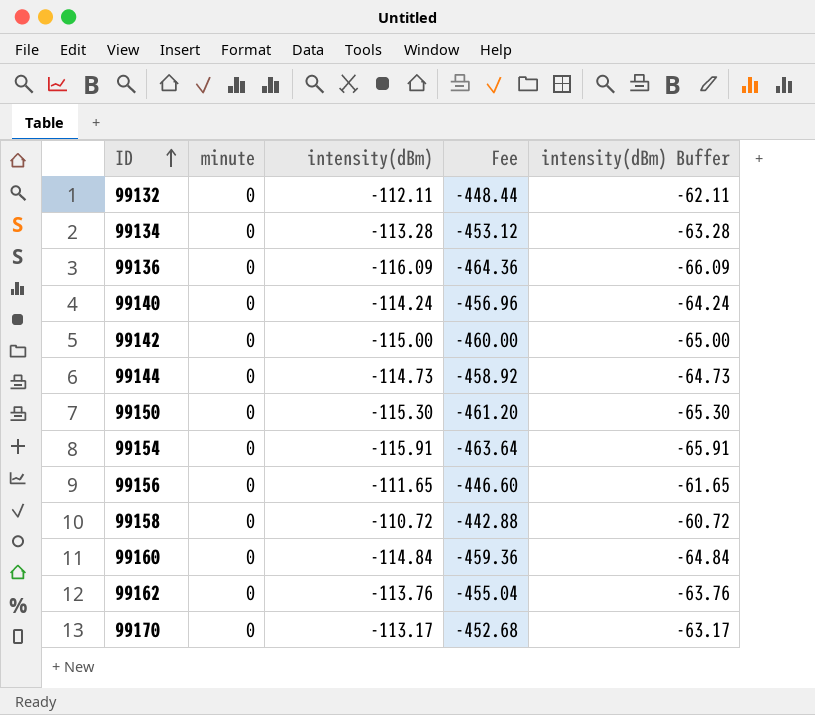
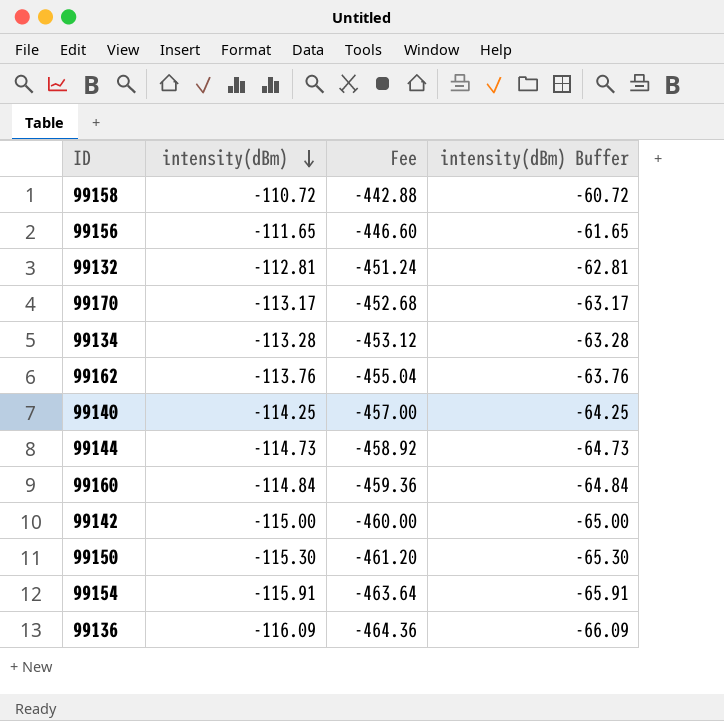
row order: ID ascending -> intensity(dBm) descending
column minute | position: 2 -> none
99132 | intensity(dBm): -112.11 -> -112.81
99132 | Fee: -448.44 -> -451.24
99132 | intensity(dBm) Buffer: -62.11 -> -62.81
99140 | intensity(dBm): -114.24 -> -114.25
99140 | Fee: -456.96 -> -457.00
99140 | intensity(dBm) Buffer: -64.24 -> -64.25

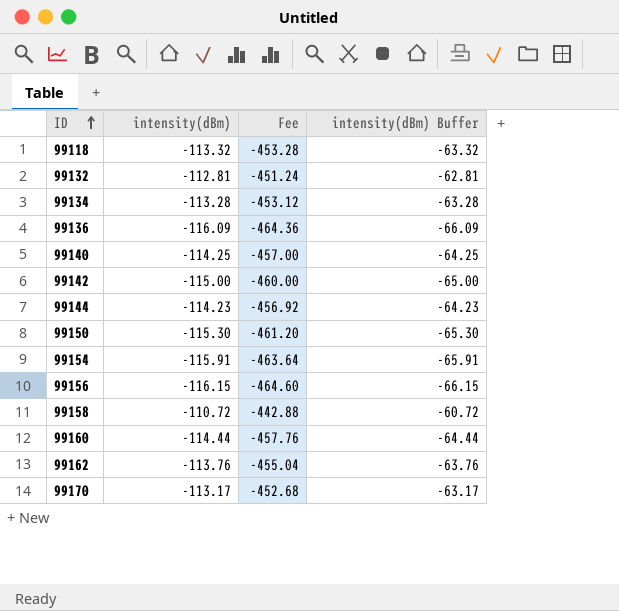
row order: intensity(dBm) descending -> ID ascending
row 99118: none -> -113.32 | -453.28 | -63.32
99144 | intensity(dBm): -114.73 -> -114.23
99144 | Fee: -458.92 -> -456.92
99144 | intensity(dBm) Buffer: -64.73 -> -64.23
99156 | intensity(dBm): -111.65 -> -116.15
99156 | Fee: -446.60 -> -464.60
99156 | intensity(dBm) Buffer: -61.65 -> -66.15
99160 | intensity(dBm): -114.84 -> -114.44
99160 | Fee: -459.36 -> -457.76
99160 | intensity(dBm) Buffer: -64.84 -> -64.44

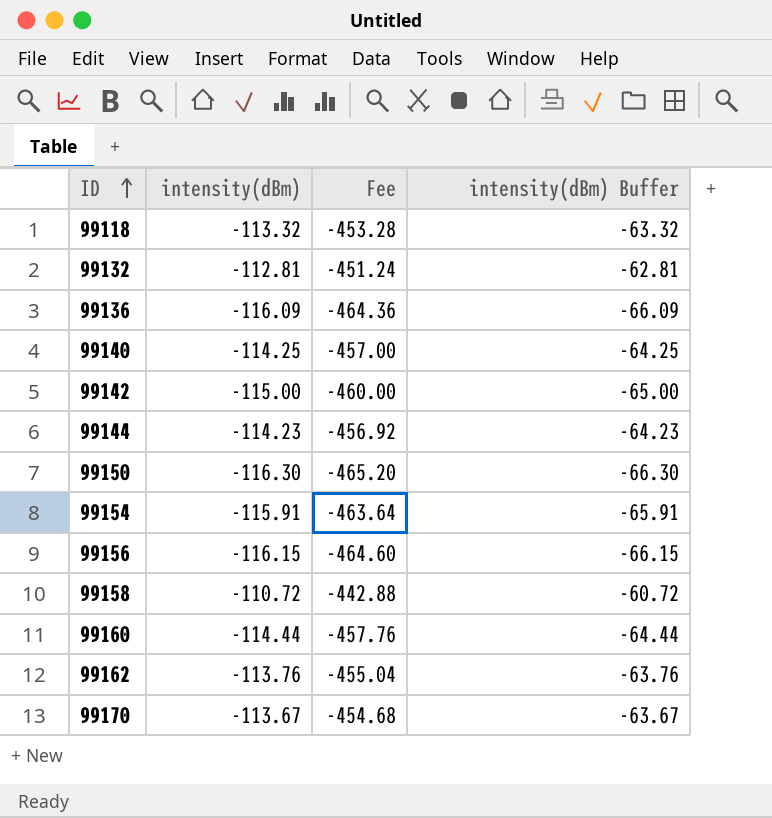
row 99134: -113.28 | -453.12 | -63.28 -> none
99150 | intensity(dBm): -115.30 -> -116.30
99150 | Fee: -461.20 -> -465.20
99150 | intensity(dBm) Buffer: -65.30 -> -66.30
99170 | intensity(dBm): -113.17 -> -113.67
99170 | Fee: -452.68 -> -454.68
99170 | intensity(dBm) Buffer: -63.17 -> -63.67

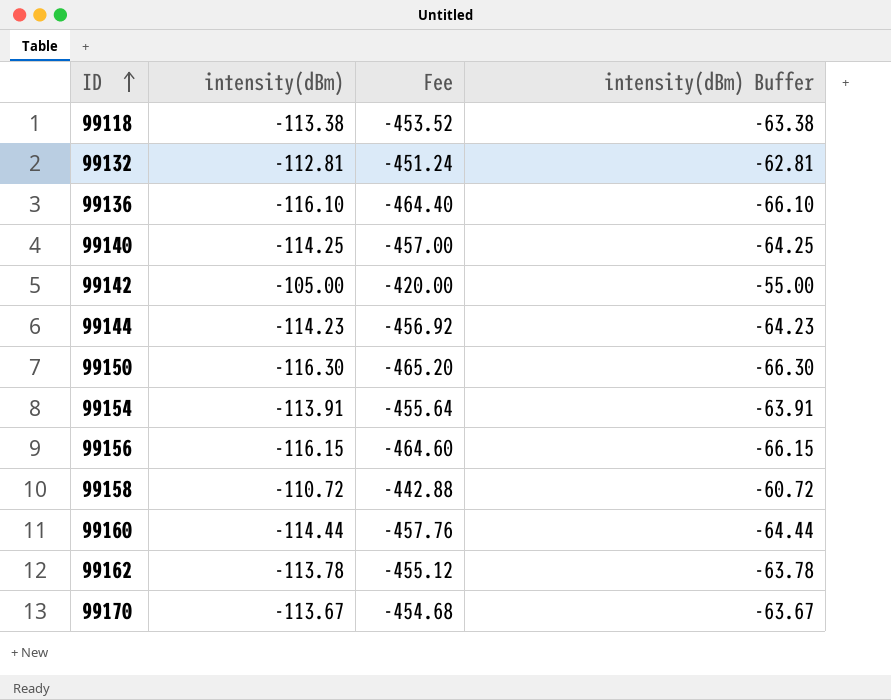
99118 | intensity(dBm): -113.32 -> -113.38
99118 | Fee: -453.28 -> -453.52
99118 | intensity(dBm) Buffer: -63.32 -> -63.38
99136 | intensity(dBm): -116.09 -> -116.10
99136 | Fee: -464.36 -> -464.40
99136 | intensity(dBm) Buffer: -66.09 -> -66.10
99142 | intensity(dBm): -115.00 -> -105.00
99142 | Fee: -460.00 -> -420.00
99142 | intensity(dBm) Buffer: -65.00 -> -55.00
99154 | intensity(dBm): -115.91 -> -113.91
99154 | Fee: -463.64 -> -455.64
99154 | intensity(dBm) Buffer: -65.91 -> -63.91
99162 | intensity(dBm): -113.76 -> -113.78
99162 | Fee: -455.04 -> -455.12
99162 | intensity(dBm) Buffer: -63.76 -> -63.78

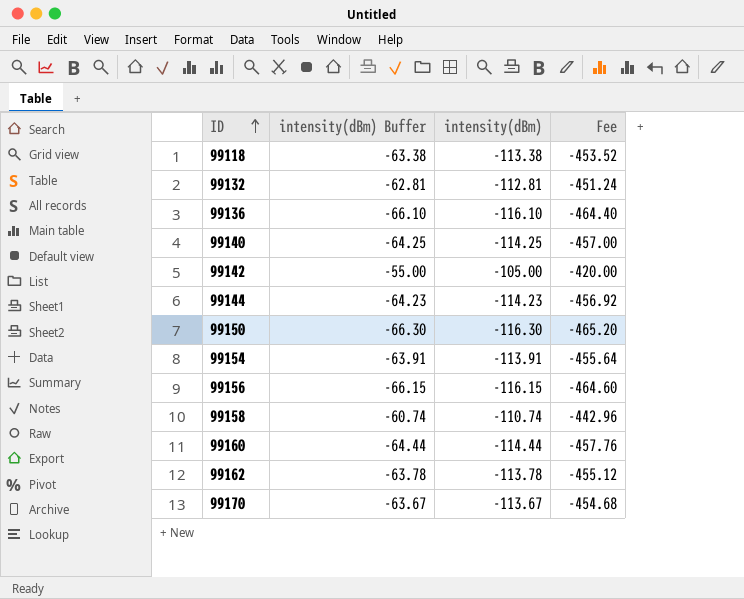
column intensity(dBm) Buffer | position: 4 -> 2
99158 | intensity(dBm) Buffer: -60.72 -> -60.74
99158 | intensity(dBm): -110.72 -> -110.74
99158 | Fee: -442.88 -> -442.96

